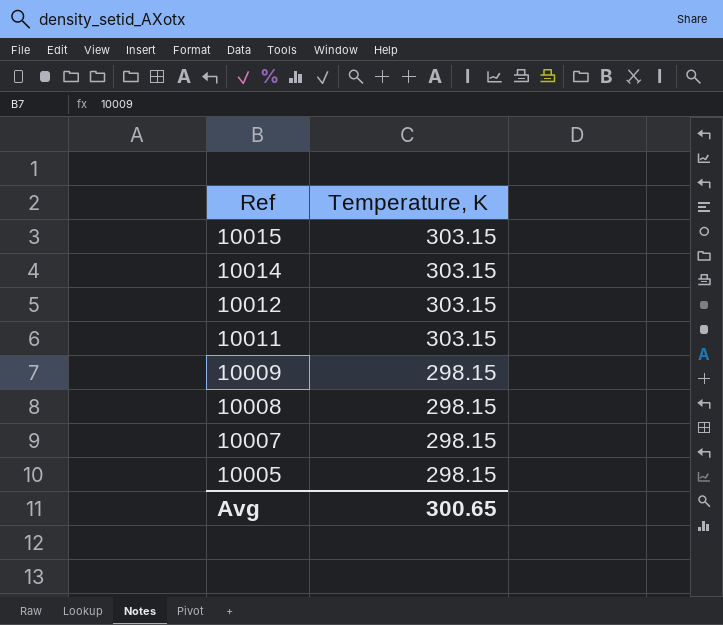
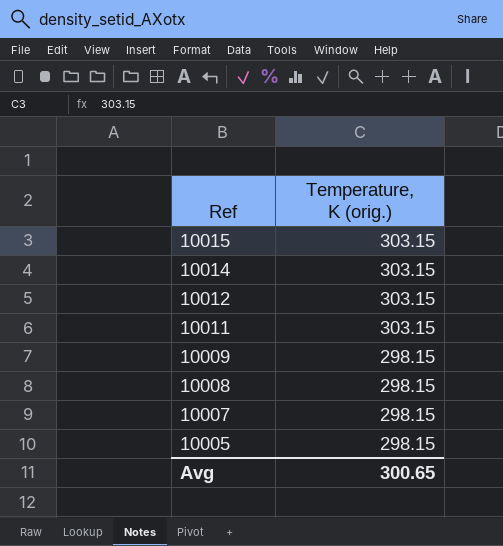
column name: Temperature, K -> Temperature, K (orig.)

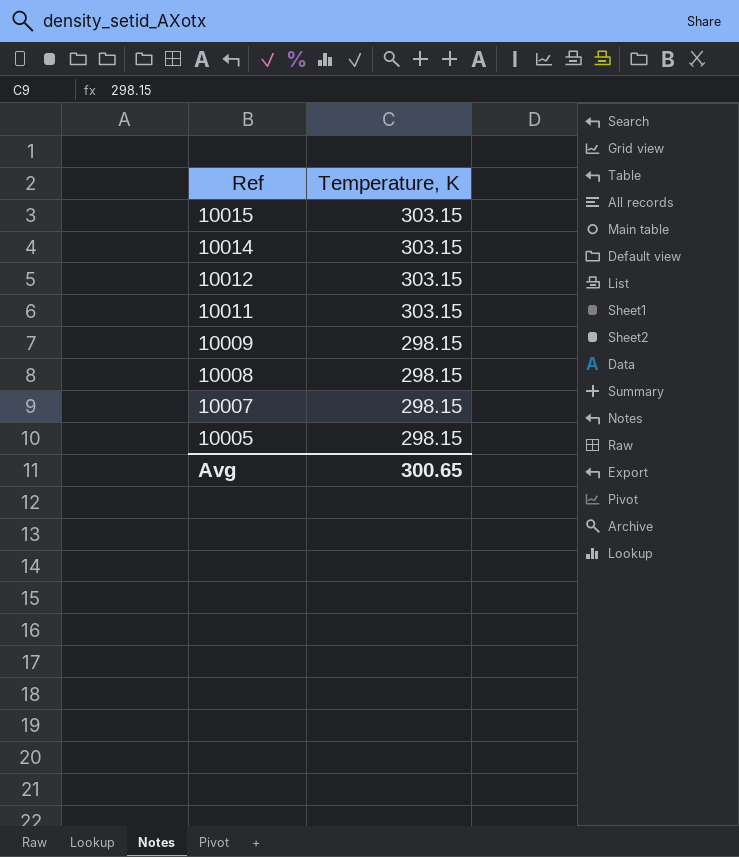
column name: Temperature, K (orig.) -> Temperature, K

